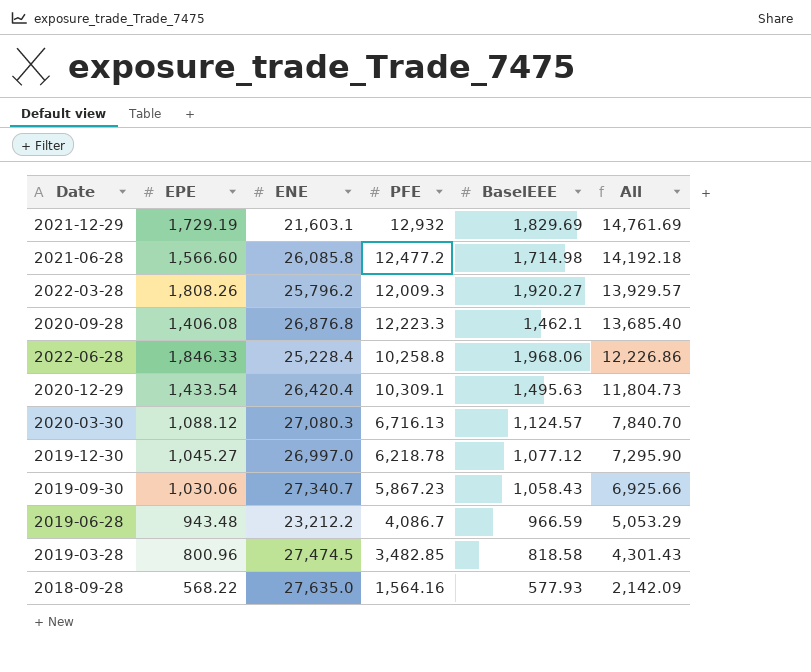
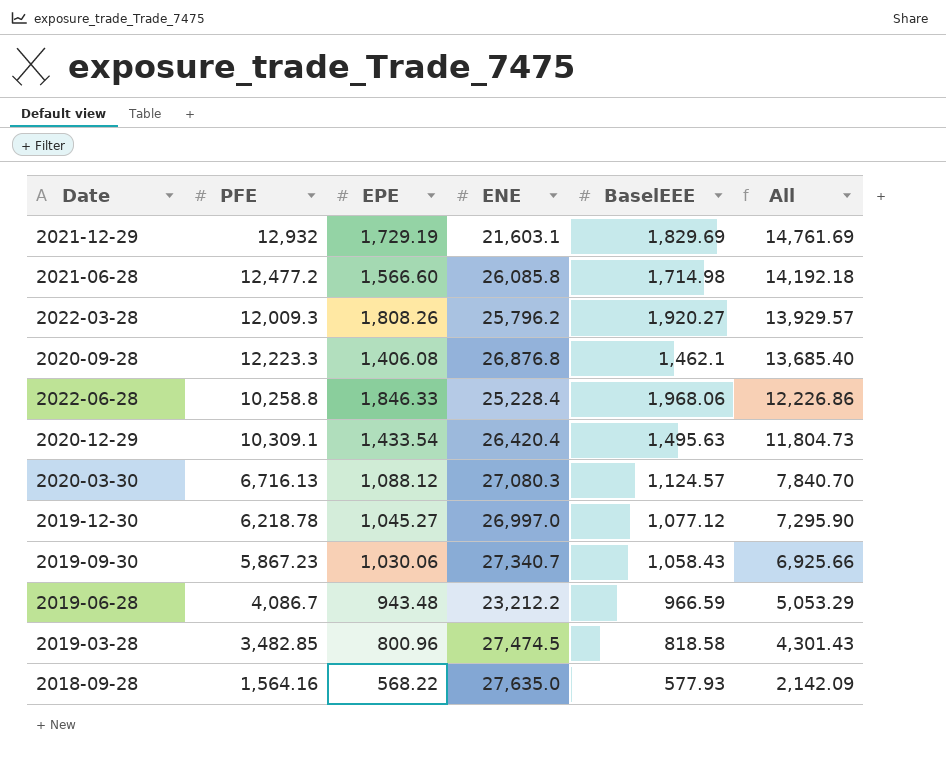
column PFE | position: 4 -> 2

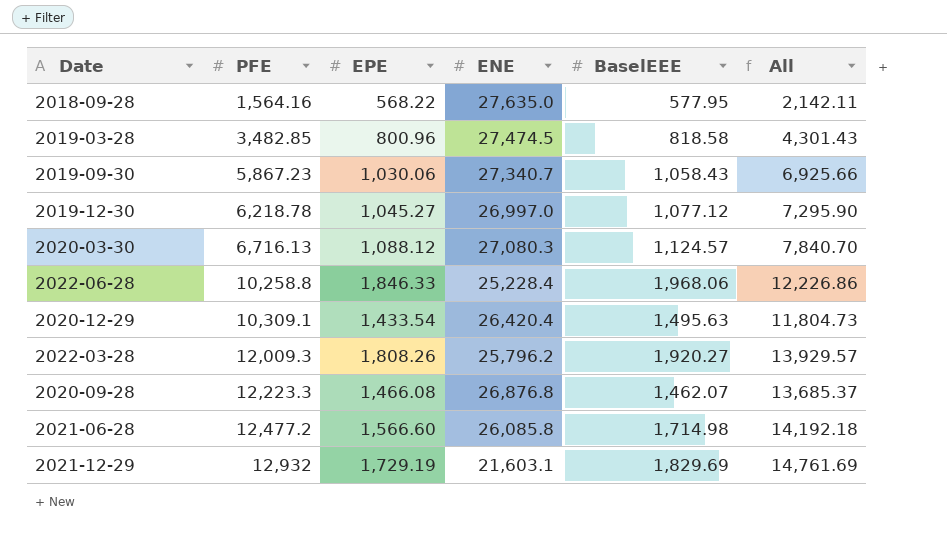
row order: All descending -> PFE ascending
row 2019-06-28: 4,086.7 | 943.48 | 23,212.2 | 966.59 | 5,053.29 -> none
2018-09-28 | BaselEEE: 577.93 -> 577.95
2018-09-28 | All: 2,142.09 -> 2,142.11
2020-09-28 | EPE: 1,406.08 -> 1,466.08
2020-09-28 | BaselEEE: 1,462.1 -> 1,462.07
2020-09-28 | All: 13,685.40 -> 13,685.37

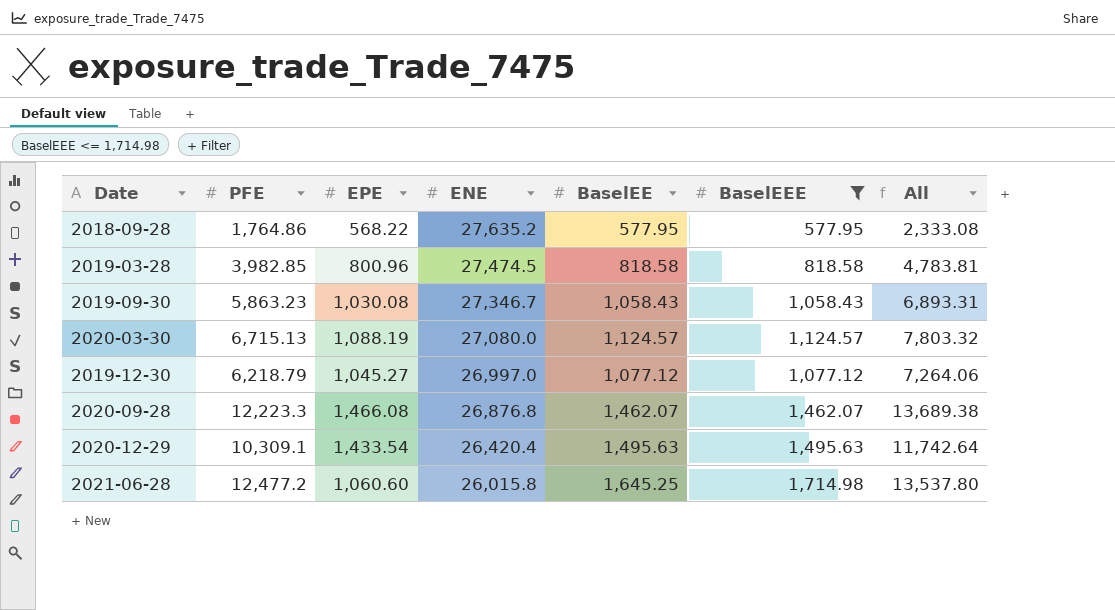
filter: none -> BaselEEE <= 1,714.98
row order: PFE ascending -> ENE descending
column BaselEE | position: none -> 5
column All | formula: [PFE] + [BaselEEE] -> [PFE] + [EPE]
2018-09-28 | PFE: 1,564.16 -> 1,764.86
2018-09-28 | ENE: 27,635.0 -> 27,635.2
2019-03-28 | PFE: 3,482.85 -> 3,982.85
2019-09-30 | PFE: 5,867.23 -> 5,863.23
2019-09-30 | EPE: 1,030.06 -> 1,030.08
2019-09-30 | ENE: 27,340.7 -> 27,346.7
2020-03-30 | PFE: 6,716.13 -> 6,715.13
2020-03-30 | EPE: 1,088.12 -> 1,088.19
2020-03-30 | ENE: 27,080.3 -> 27,080.0
2019-12-30 | PFE: 6,218.78 -> 6,218.79
2021-06-28 | EPE: 1,566.60 -> 1,060.60
2021-06-28 | ENE: 26,085.8 -> 26,015.8

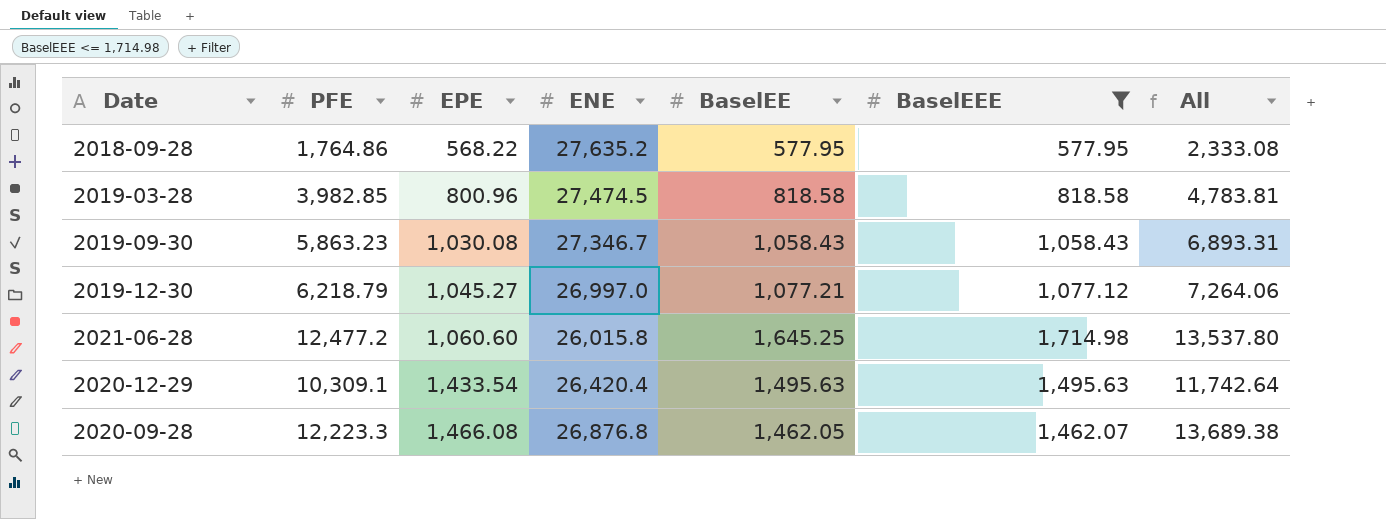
row order: ENE descending -> EPE ascending
row 2020-03-30: 6,715.13 | 1,088.19 | 27,080.0 | 1,124.57 | 1,124.57 | 7,803.32 -> none
2019-12-30 | BaselEE: 1,077.12 -> 1,077.21
2020-09-28 | BaselEE: 1,462.07 -> 1,462.05

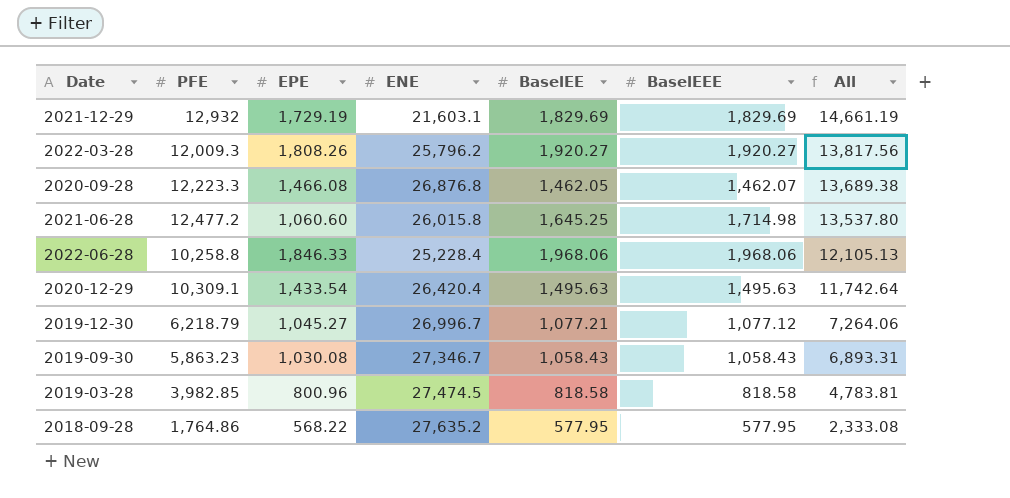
filter: BaselEEE <= 1,714.98 -> none
row order: EPE ascending -> All descending
2019-12-30 | ENE: 26,997.0 -> 26,996.7

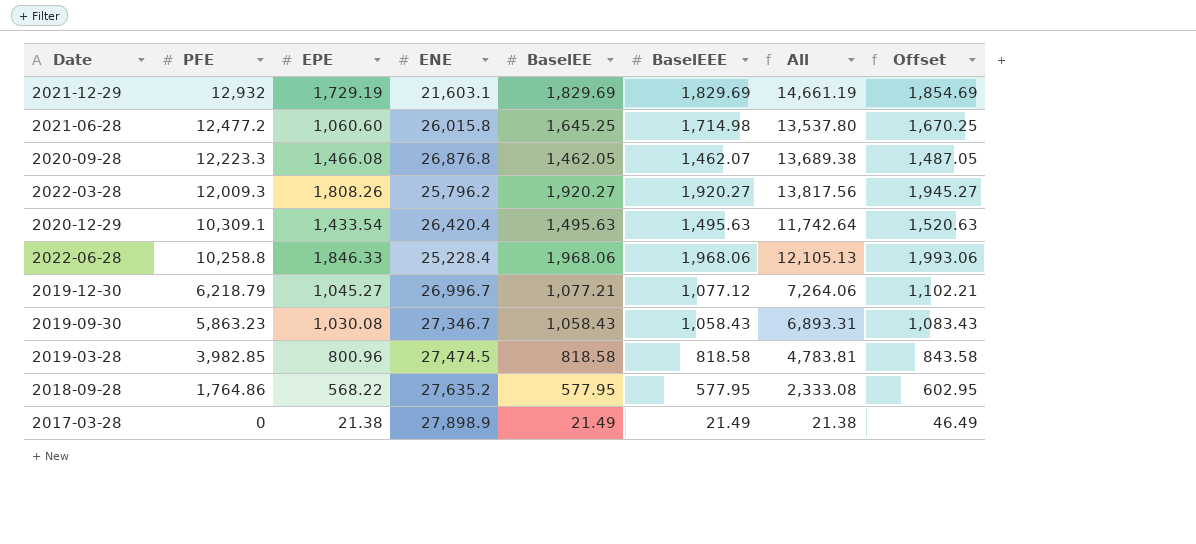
row order: All descending -> PFE descending
column Offset | formula: none -> [BaselEE] + 25
row 2017-03-28: none -> 0 | 21.38 | 27,898.9 | 21.49 | 21.49 | 21.38 | 46.49

